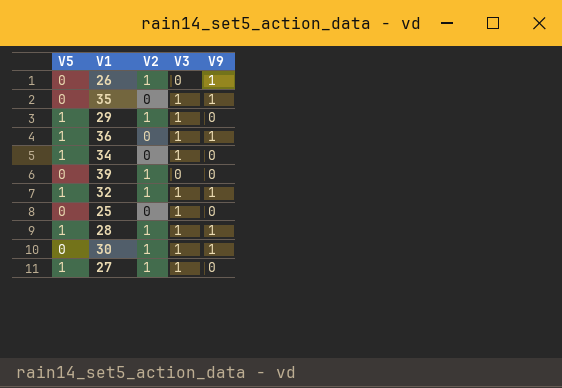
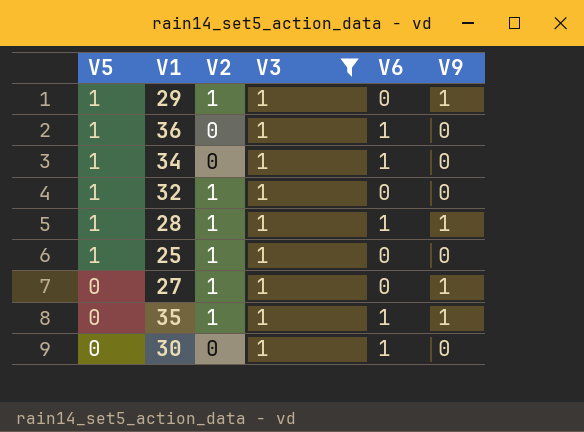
filter: none -> V3 = 1
row order: none -> V5 descending
column V6 | position: none -> 5
29 | V9: 0 -> 1
36 | V9: 1 -> 0
32 | V9: 1 -> 0
25 | V5: 0 -> 1
25 | V2: 0 -> 1
27 | V5: 1 -> 0
27 | V9: 0 -> 1
35 | V2: 0 -> 1
30 | V2: 1 -> 0
30 | V9: 1 -> 0

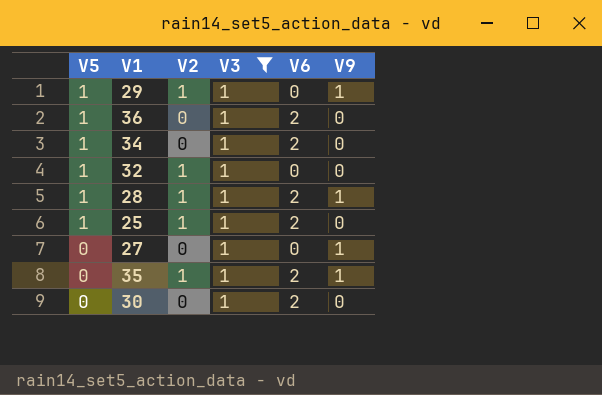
36 | V6: 1 -> 2
34 | V6: 1 -> 2
28 | V6: 1 -> 2
25 | V6: 0 -> 2
27 | V2: 1 -> 0
35 | V6: 1 -> 2
30 | V6: 1 -> 2

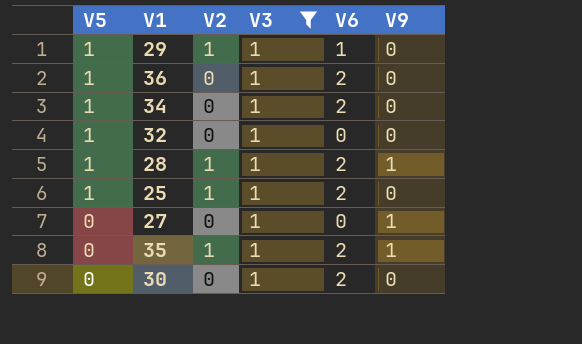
29 | V6: 0 -> 1
29 | V9: 1 -> 0
32 | V2: 1 -> 0

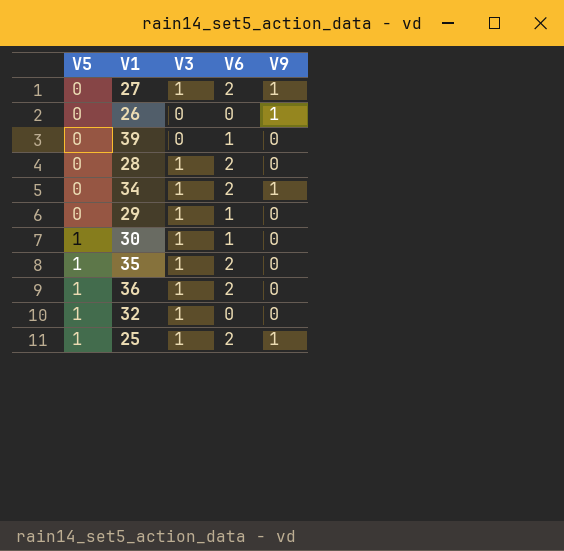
filter: V3 = 1 -> none
row order: V5 descending -> V5 ascending
column V2 | position: 3 -> none
27 | V6: 0 -> 2
28 | V5: 1 -> 0
28 | V9: 1 -> 0
34 | V5: 1 -> 0
34 | V9: 0 -> 1
29 | V5: 1 -> 0
30 | V5: 0 -> 1
30 | V6: 2 -> 1
35 | V5: 0 -> 1
35 | V9: 1 -> 0
25 | V9: 0 -> 1

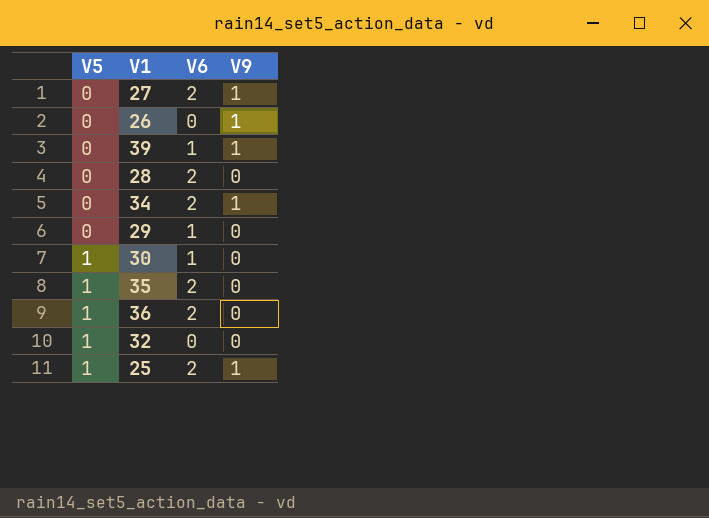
column V3 | position: 3 -> none
39 | V9: 0 -> 1

